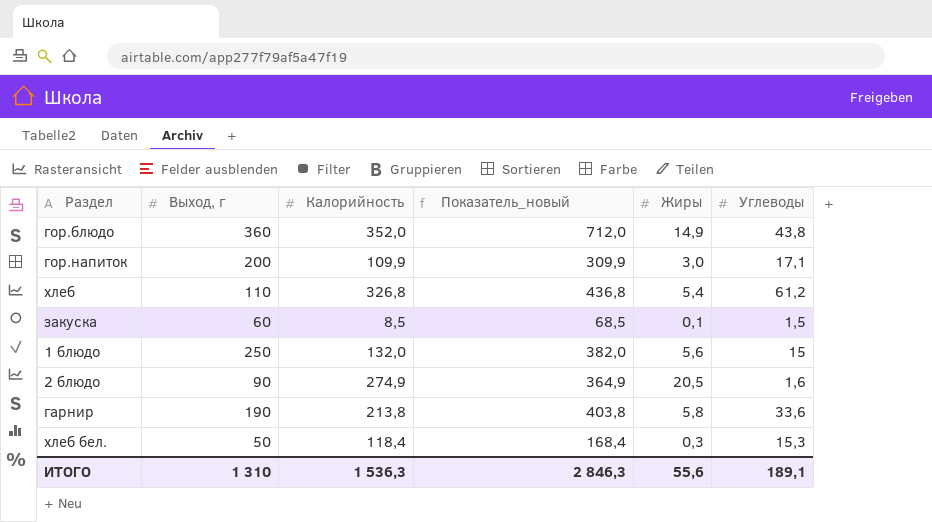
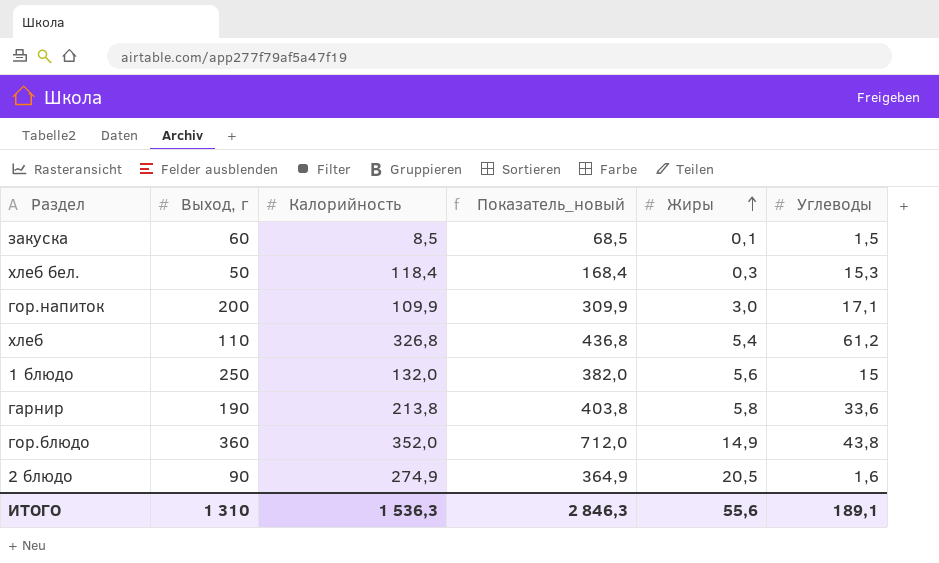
row order: none -> Жиры ascending

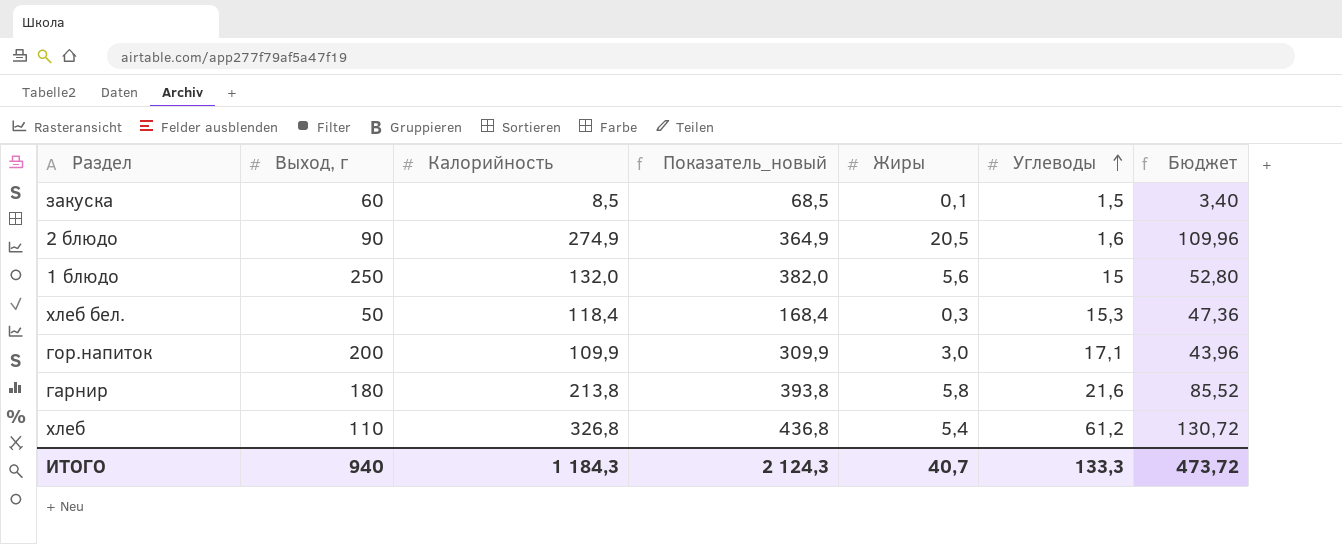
row order: Жиры ascending -> Углеводы ascending
column Бюджет | formula: none -> [Калорийность] * 0,4
row гор.блюдо: 360 | 352,0 | 712,0 | 14,9 | 43,8 -> none
гарнир | Выход, г: 190 -> 180
гарнир | Показатель_новый: 403,8 -> 393,8
гарнир | Углеводы: 33,6 -> 21,6
ИТОГО | Выход, г: 1 310 -> 940
ИТОГО | Калорийность: 1 536,3 -> 1 184,3
ИТОГО | Показатель_новый: 2 846,3 -> 2 124,3
ИТОГО | Жиры: 55,6 -> 40,7
ИТОГО | Углеводы: 189,1 -> 133,3

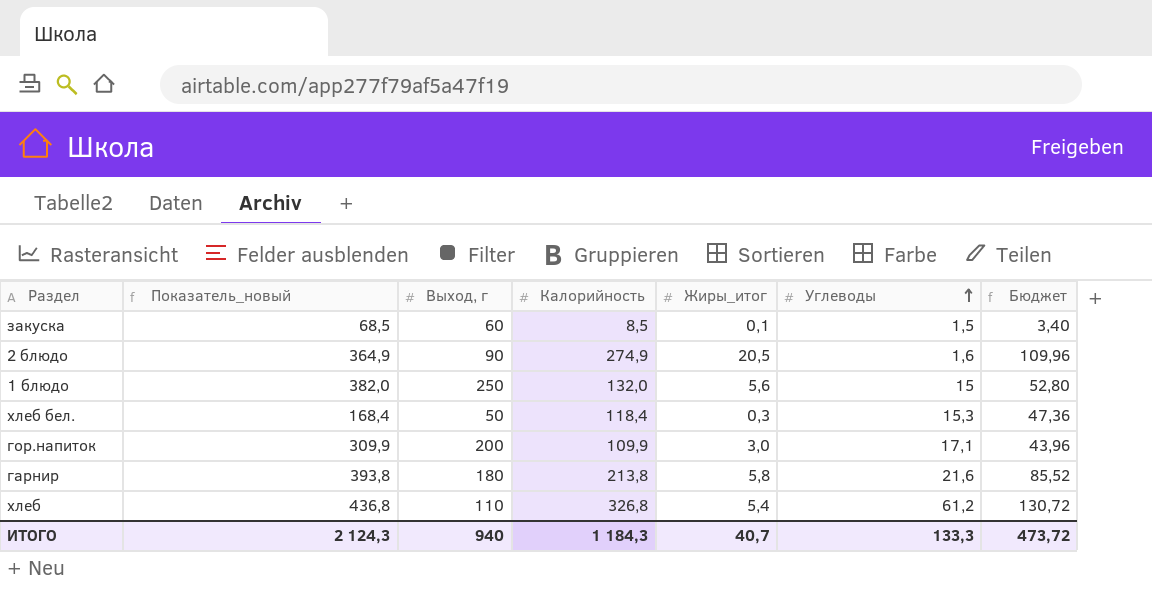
column Показатель_новый | position: 4 -> 2
column name: Жиры -> Жиры_итог

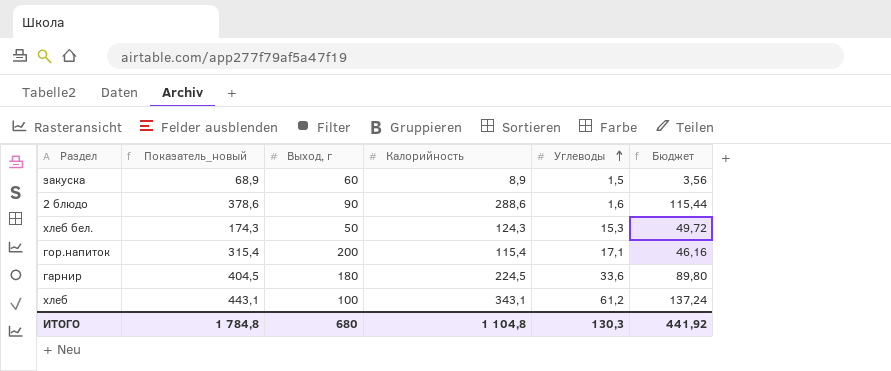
column Жиры_итог | position: 5 -> none
row 1 блюдо: 382,0 | 250 | 132,0 | 5,6 | 15 | 52,80 -> none
закуска | Показатель_новый: 68,5 -> 68,9
закуска | Калорийность: 8,5 -> 8,9
закуска | Бюджет: 3,40 -> 3,56
2 блюдо | Показатель_новый: 364,9 -> 378,6
2 блюдо | Калорийность: 274,9 -> 288,6
2 блюдо | Бюджет: 109,96 -> 115,44
хлеб бел. | Показатель_новый: 168,4 -> 174,3
хлеб бел. | Калорийность: 118,4 -> 124,3
хлеб бел. | Бюджет: 47,36 -> 49,72
гор.напиток | Показатель_новый: 309,9 -> 315,4
гор.напиток | Калорийность: 109,9 -> 115,4
гор.напиток | Бюджет: 43,96 -> 46,16
гарнир | Показатель_новый: 393,8 -> 404,5
гарнир | Калорийность: 213,8 -> 224,5
гарнир | Углеводы: 21,6 -> 33,6
гарнир | Бюджет: 85,52 -> 89,80
хлеб | Показатель_новый: 436,8 -> 443,1
хлеб | Выход, г: 110 -> 100
хлеб | Калорийность: 326,8 -> 343,1
хлеб | Бюджет: 130,72 -> 137,24
ИТОГО | Показатель_новый: 2 124,3 -> 1 784,8
ИТОГО | Выход, г: 940 -> 680
ИТОГО | Калорийность: 1 184,3 -> 1 104,8
ИТОГО | Углеводы: 133,3 -> 130,3
ИТОГО | Бюджет: 473,72 -> 441,92

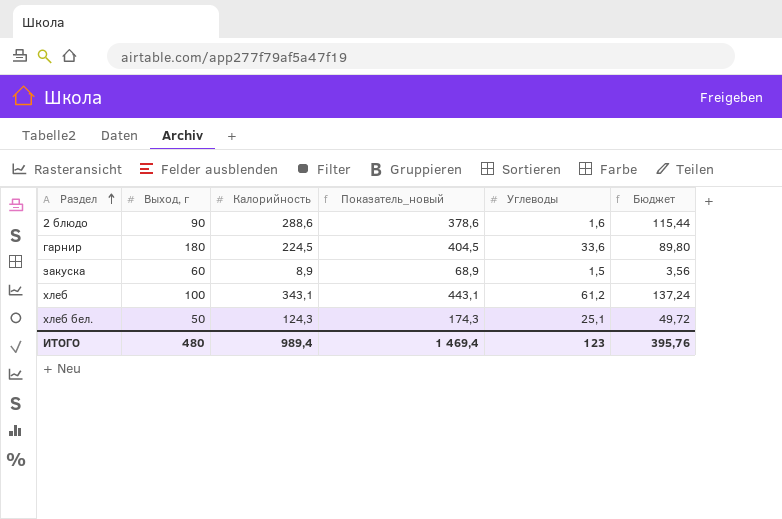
row order: Углеводы ascending -> Раздел ascending
column Показатель_новый | position: 2 -> 4
row гор.напиток: 315,4 | 200 | 115,4 | 17,1 | 46,16 -> none
хлеб бел. | Углеводы: 15,3 -> 25,1
ИТОГО | Выход, г: 680 -> 480
ИТОГО | Калорийность: 1 104,8 -> 989,4
ИТОГО | Показатель_новый: 1 784,8 -> 1 469,4
ИТОГО | Углеводы: 130,3 -> 123
ИТОГО | Бюджет: 441,92 -> 395,76

